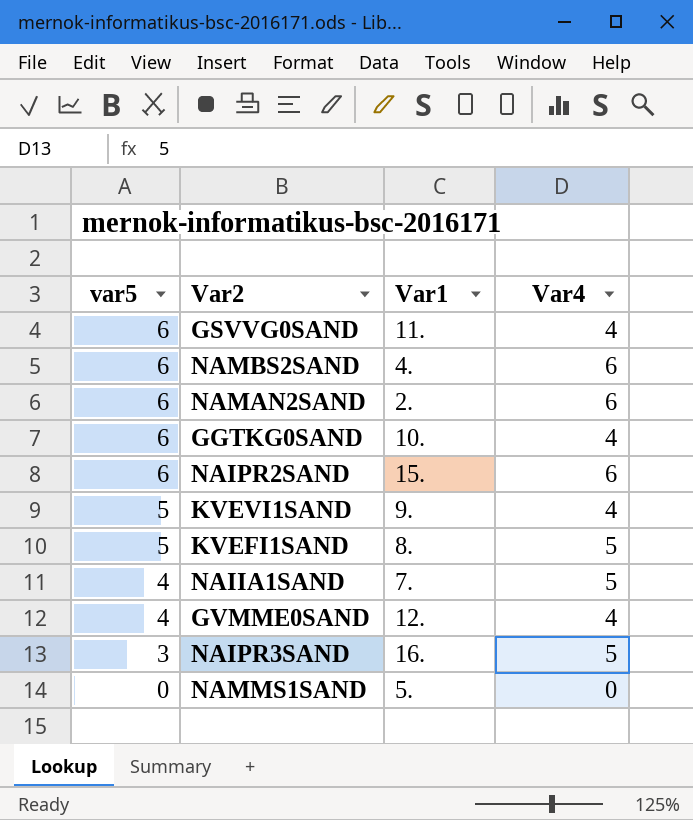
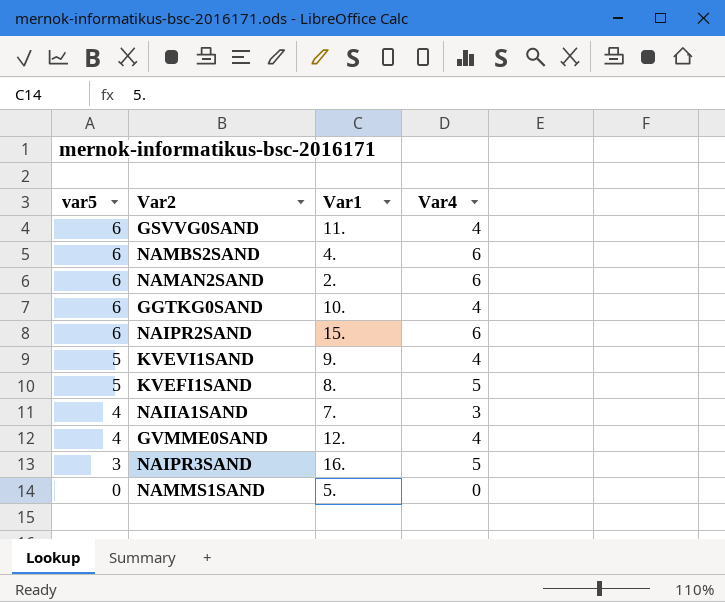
NAIIA1SAND | Var4: 5 -> 3

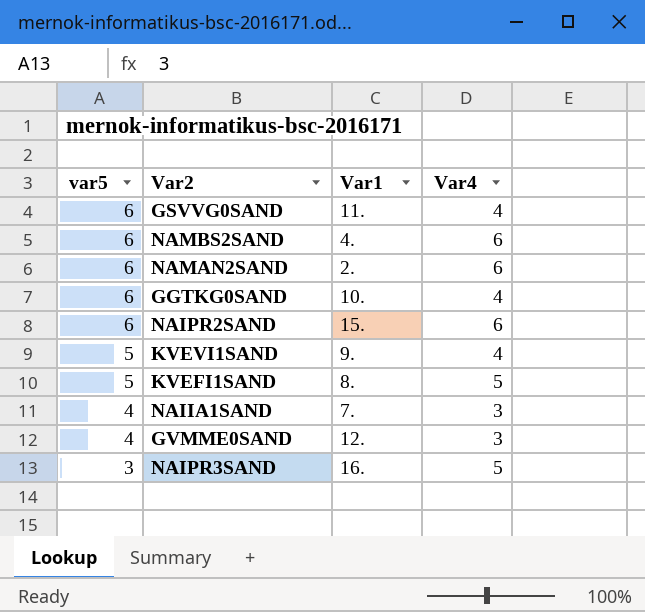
row NAMMS1SAND: 0 | 5. | 0 -> none
GVMME0SAND | Var4: 4 -> 3

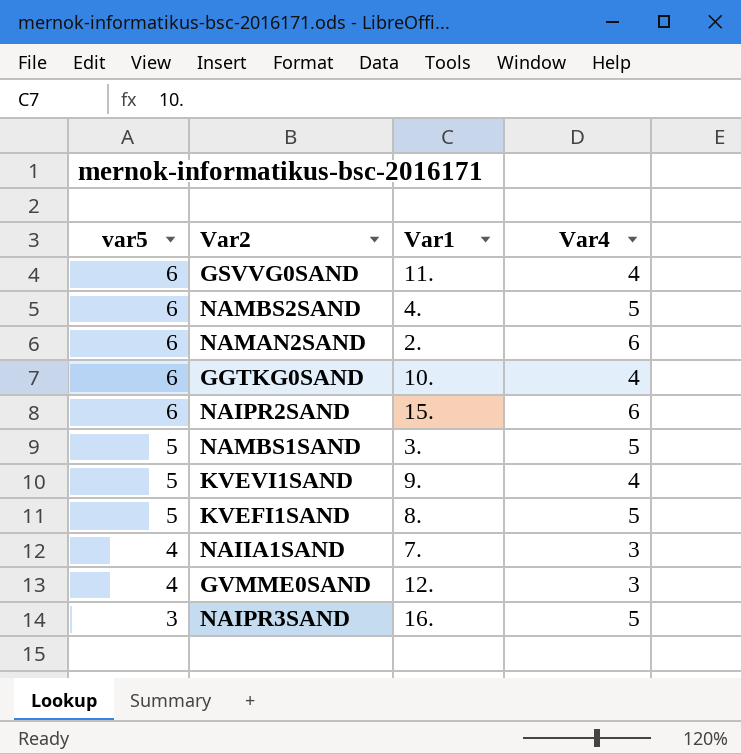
NAMBS2SAND | Var4: 6 -> 5
row NAMBS1SAND: none -> 5 | 3. | 5

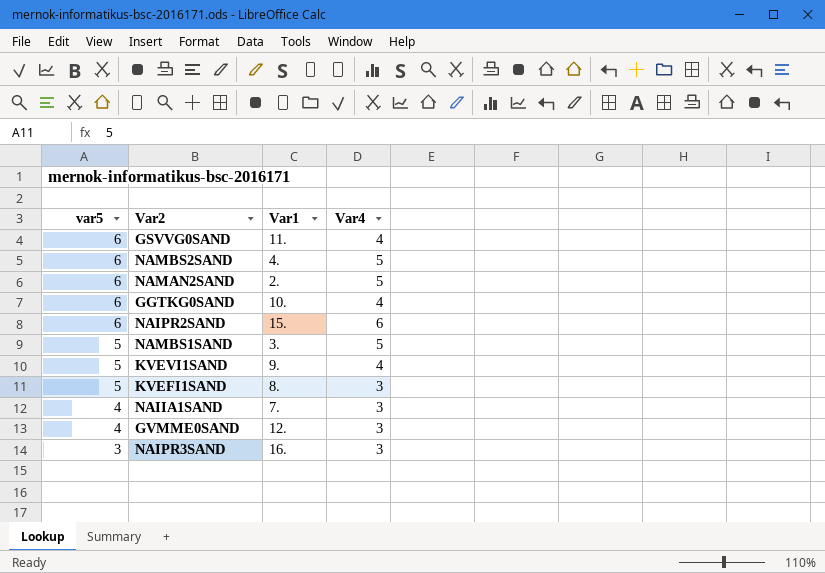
NAMAN2SAND | Var4: 6 -> 5
KVEFI1SAND | Var4: 5 -> 3
NAIPR3SAND | Var4: 5 -> 3

